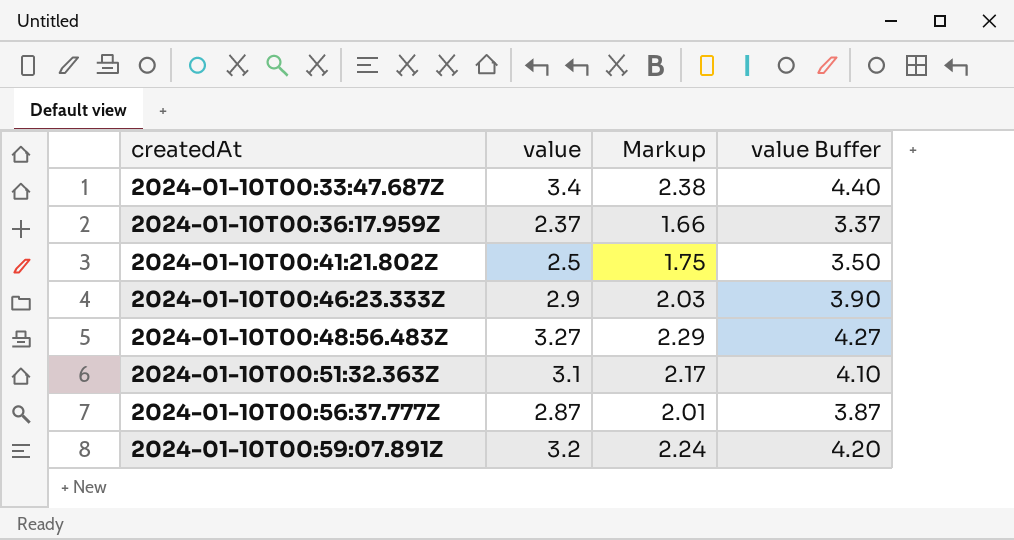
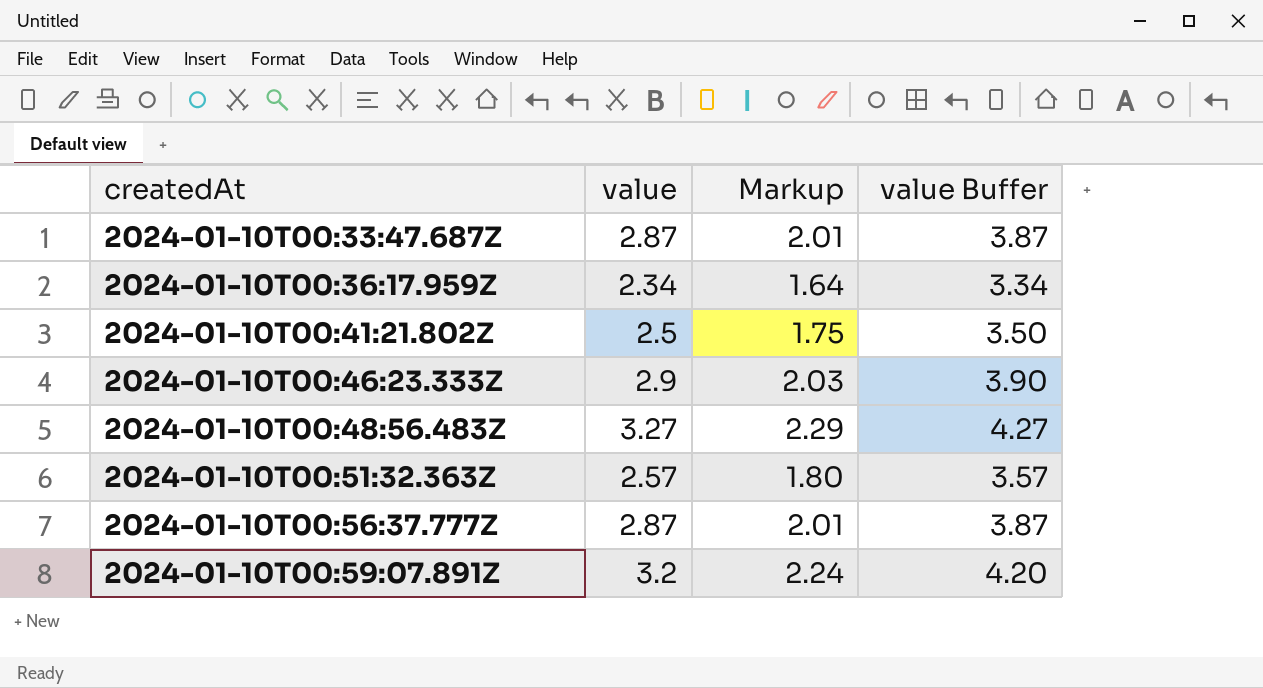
2024-01-10T00:33:47.687Z | value: 3.4 -> 2.87
2024-01-10T00:33:47.687Z | Markup: 2.38 -> 2.01
2024-01-10T00:33:47.687Z | value Buffer: 4.40 -> 3.87
2024-01-10T00:36:17.959Z | value: 2.37 -> 2.34
2024-01-10T00:36:17.959Z | Markup: 1.66 -> 1.64
2024-01-10T00:36:17.959Z | value Buffer: 3.37 -> 3.34
2024-01-10T00:51:32.363Z | value: 3.1 -> 2.57
2024-01-10T00:51:32.363Z | Markup: 2.17 -> 1.80
2024-01-10T00:51:32.363Z | value Buffer: 4.10 -> 3.57

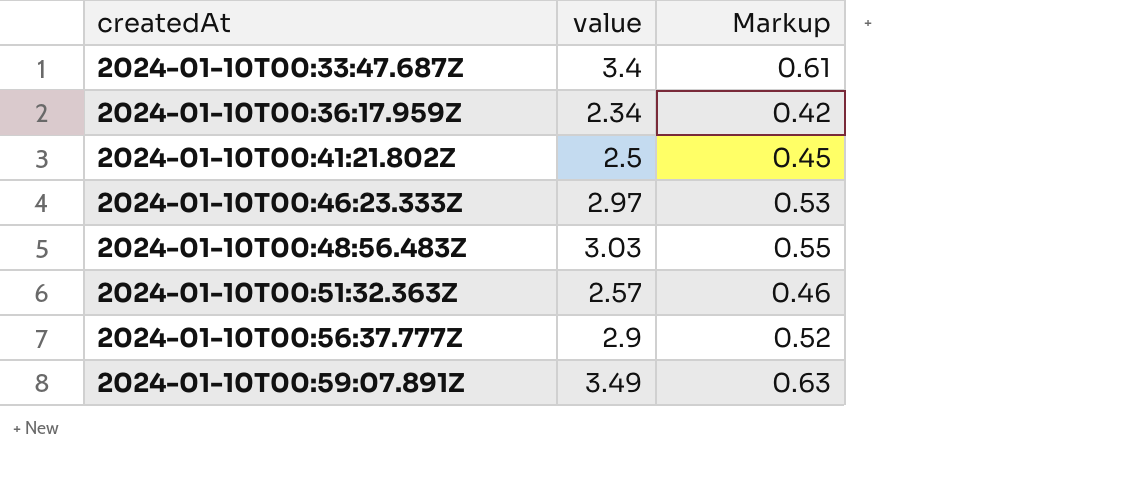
column value Buffer | formula: [value] + 1 -> none
column Markup | formula: [value] * 0.7 -> [value] * 0.18
2024-01-10T00:33:47.687Z | value: 2.87 -> 3.4
2024-01-10T00:46:23.333Z | value: 2.9 -> 2.97
2024-01-10T00:48:56.483Z | value: 3.27 -> 3.03
2024-01-10T00:56:37.777Z | value: 2.87 -> 2.9
2024-01-10T00:59:07.891Z | value: 3.2 -> 3.49

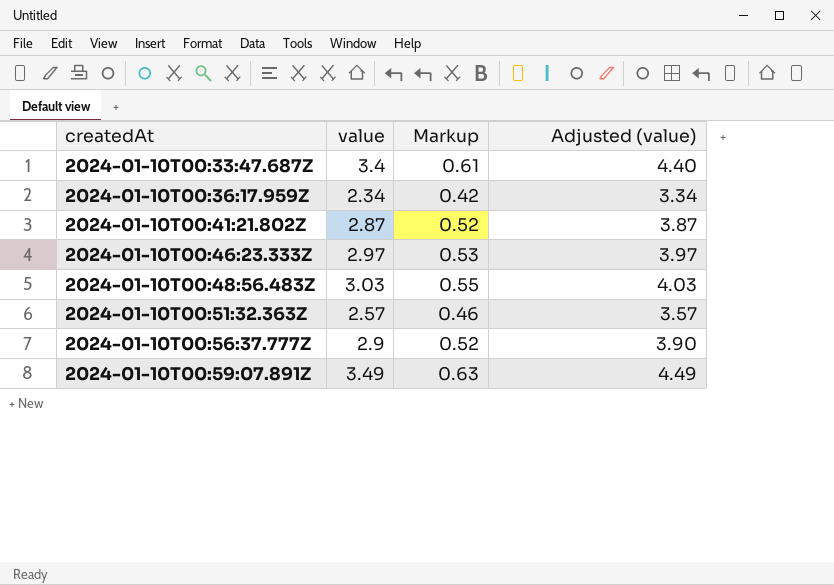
column Adjusted (value) | formula: none -> [value] + 1
2024-01-10T00:41:21.802Z | value: 2.5 -> 2.87
2024-01-10T00:41:21.802Z | Markup: 0.45 -> 0.52

